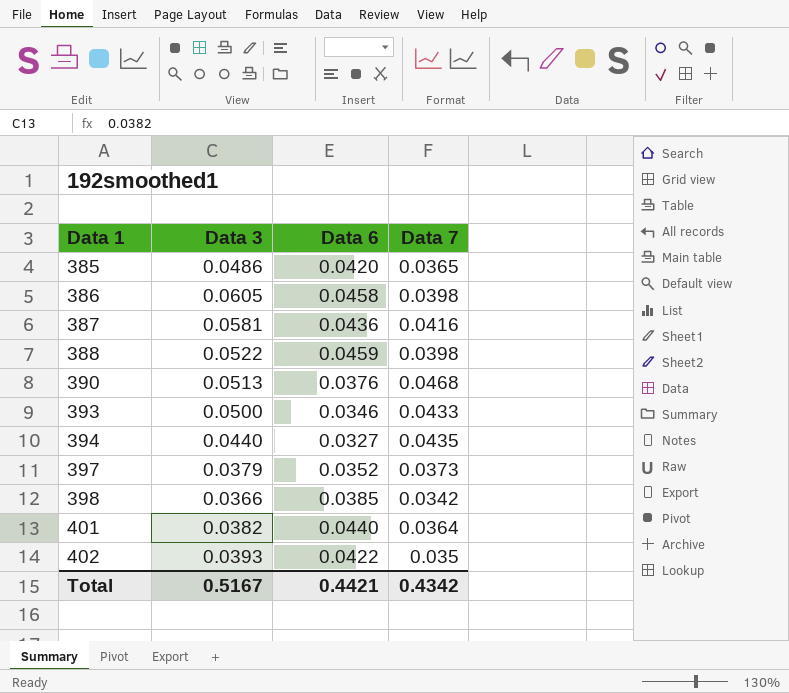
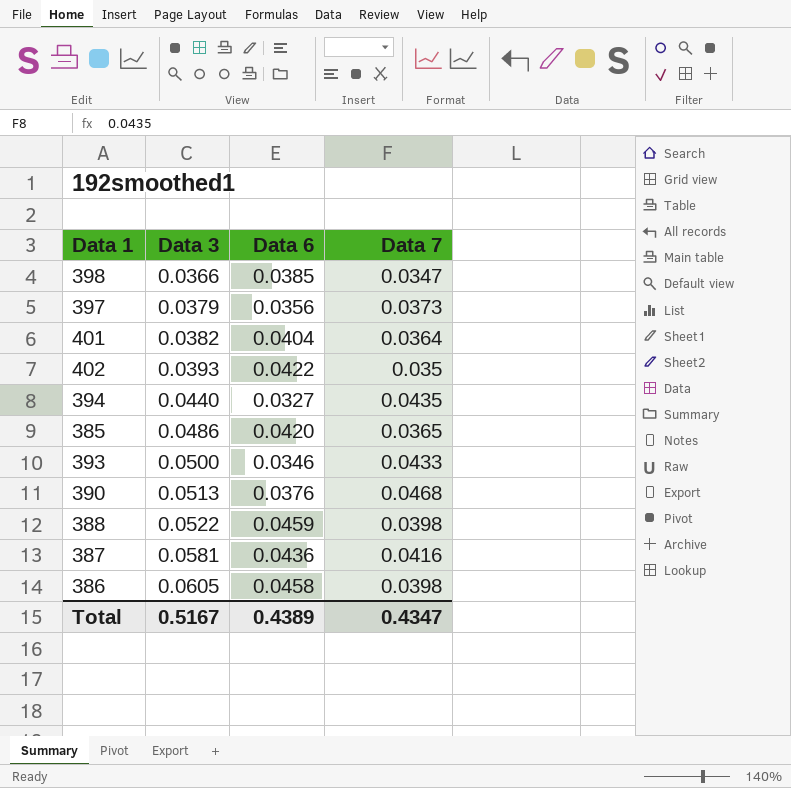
row order: Data 1 ascending -> Data 3 ascending
398 | Data 7: 0.0342 -> 0.0347
397 | Data 6: 0.0352 -> 0.0356
401 | Data 6: 0.0440 -> 0.0404
Total | Data 6: 0.4421 -> 0.4389
Total | Data 7: 0.4342 -> 0.4347

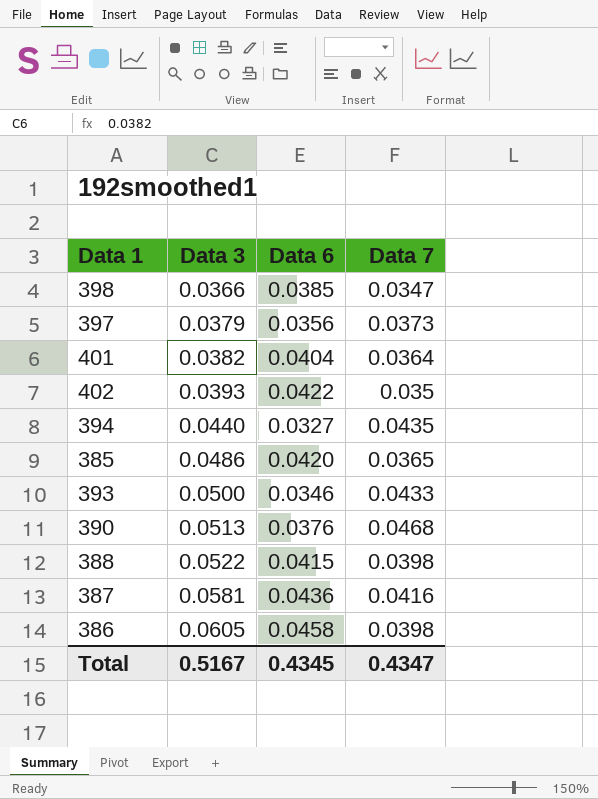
388 | Data 6: 0.0459 -> 0.0415
Total | Data 6: 0.4389 -> 0.4345

